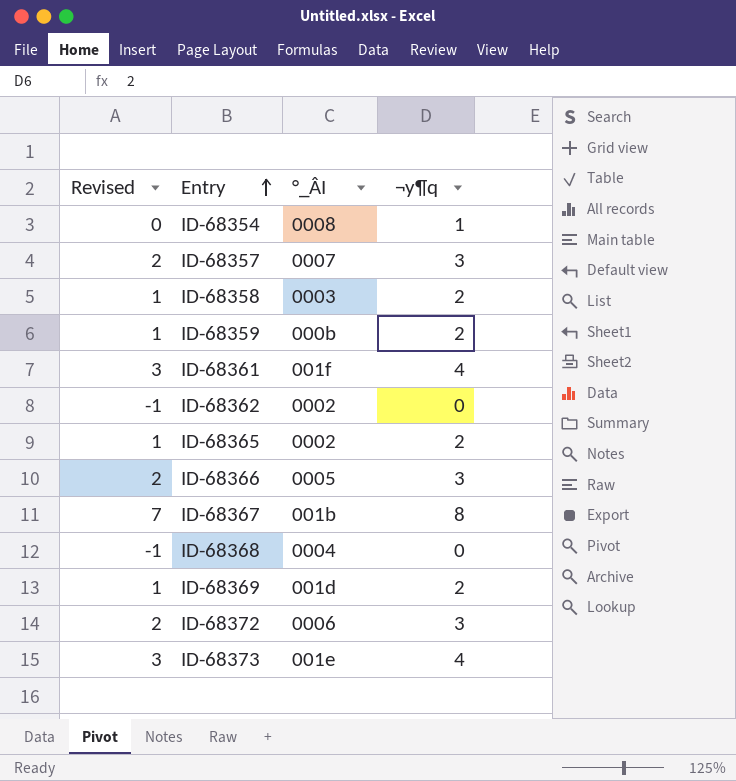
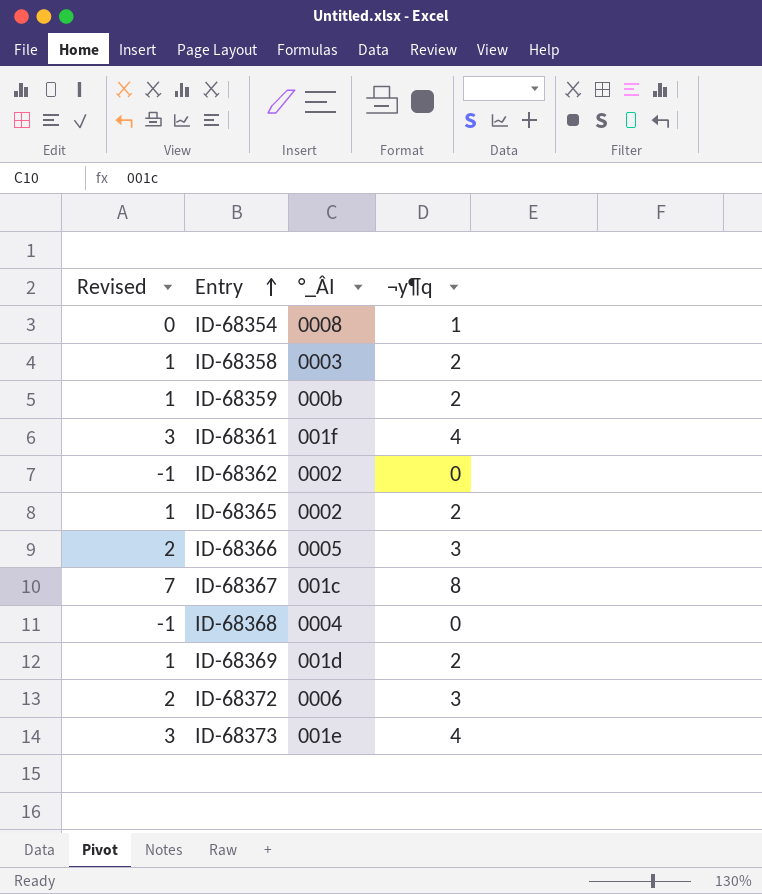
row ID-68357: 2 | 0007 | 3 -> none
ID-68367 | °_ÂI: 001b -> 001c

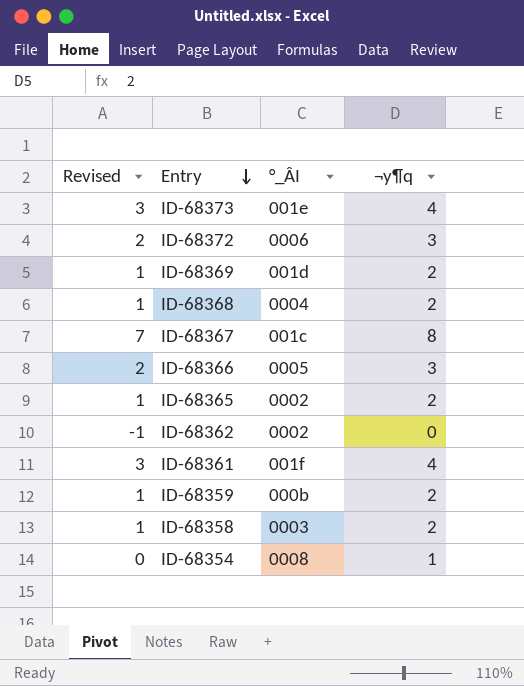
row order: Entry ascending -> Entry descending
ID-68368 | Revised: -1 -> 1
ID-68368 | ¬y¶q: 0 -> 2

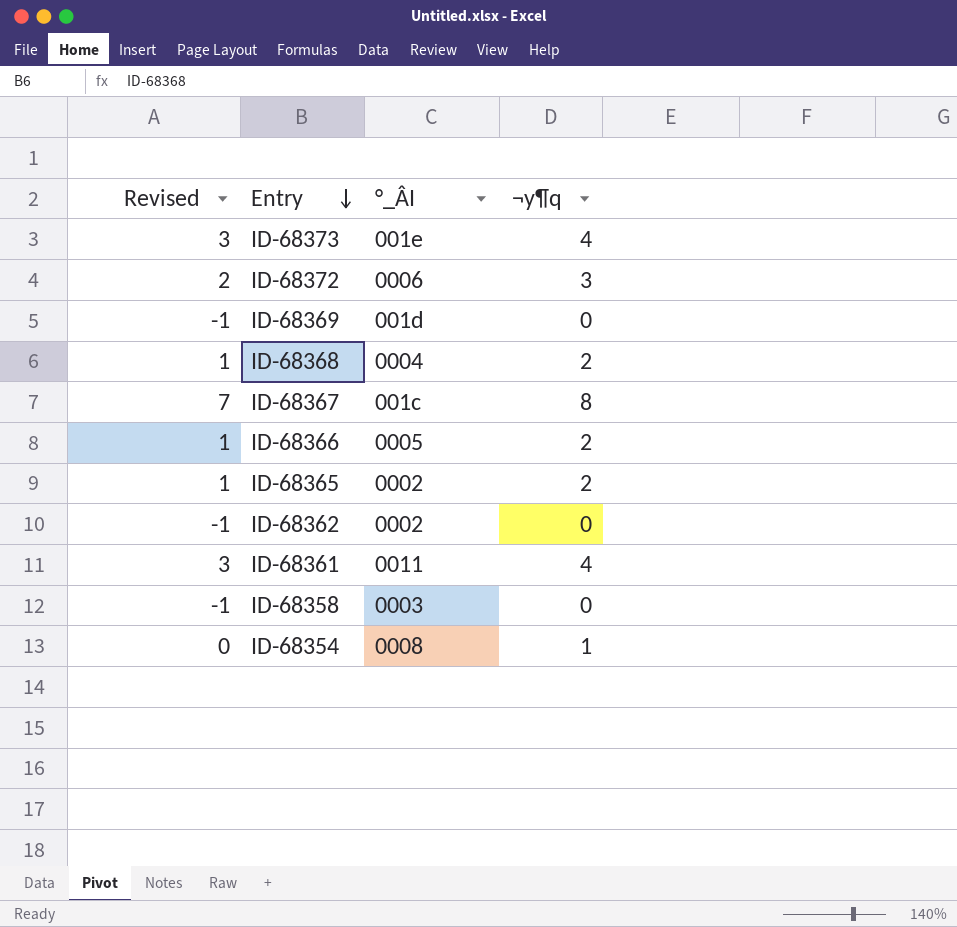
row ID-68359: 1 | 000b | 2 -> none
ID-68369 | Revised: 1 -> -1
ID-68369 | ¬y¶q: 2 -> 0
ID-68366 | Revised: 2 -> 1
ID-68366 | ¬y¶q: 3 -> 2
ID-68361 | °_ÂI: 001f -> 0011
ID-68358 | Revised: 1 -> -1
ID-68358 | ¬y¶q: 2 -> 0

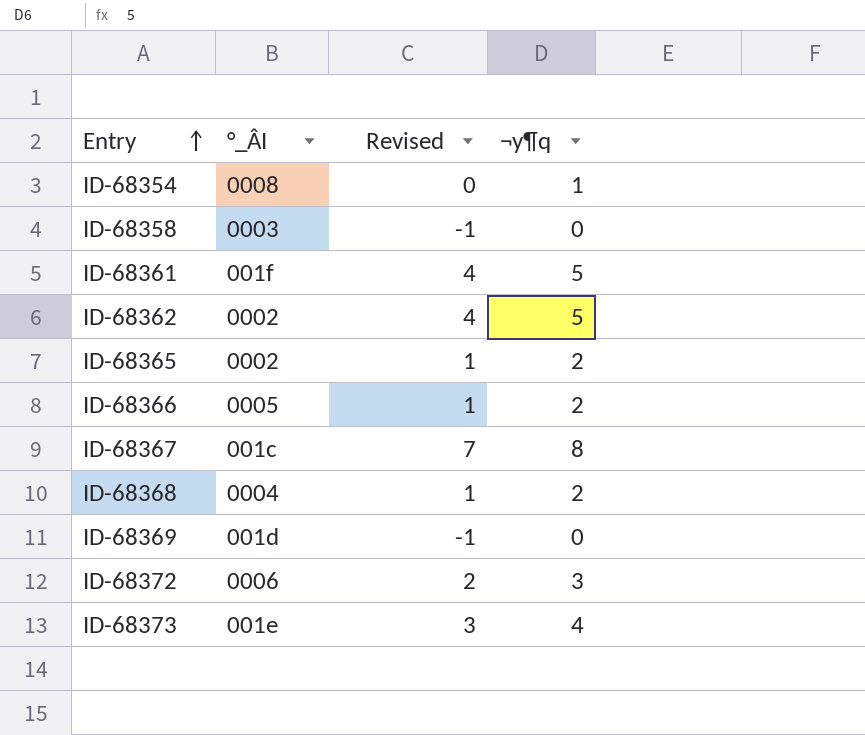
row order: Entry descending -> Entry ascending
column Revised | position: 1 -> 3
ID-68361 | °_ÂI: 0011 -> 001f
ID-68361 | Revised: 3 -> 4
ID-68361 | ¬y¶q: 4 -> 5
ID-68362 | Revised: -1 -> 4
ID-68362 | ¬y¶q: 0 -> 5

